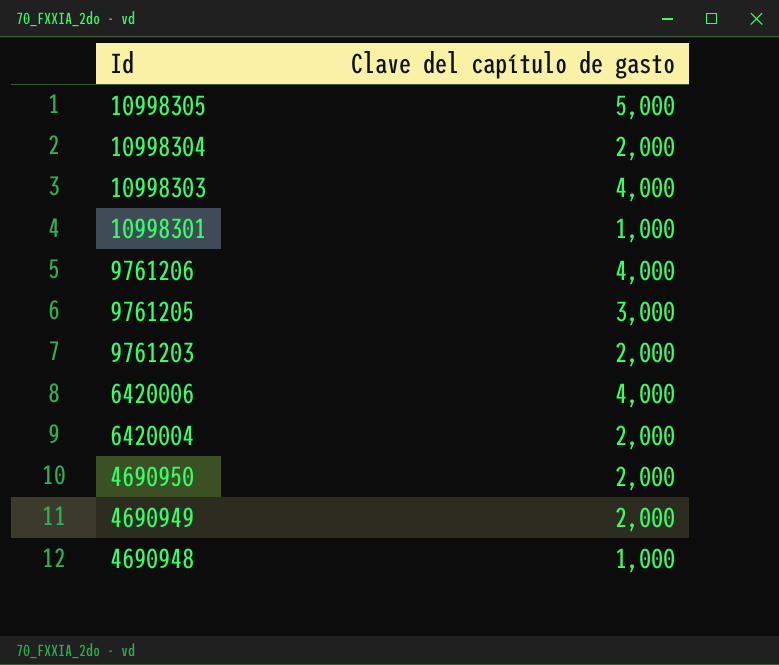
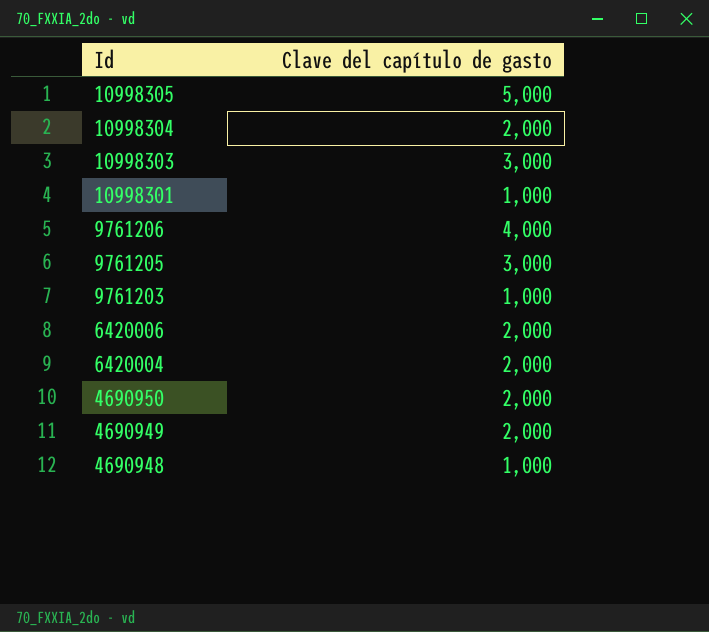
10998303 | Clave del capítulo de gasto: 4,000 -> 3,000
9761203 | Clave del capítulo de gasto: 2,000 -> 1,000
6420006 | Clave del capítulo de gasto: 4,000 -> 2,000

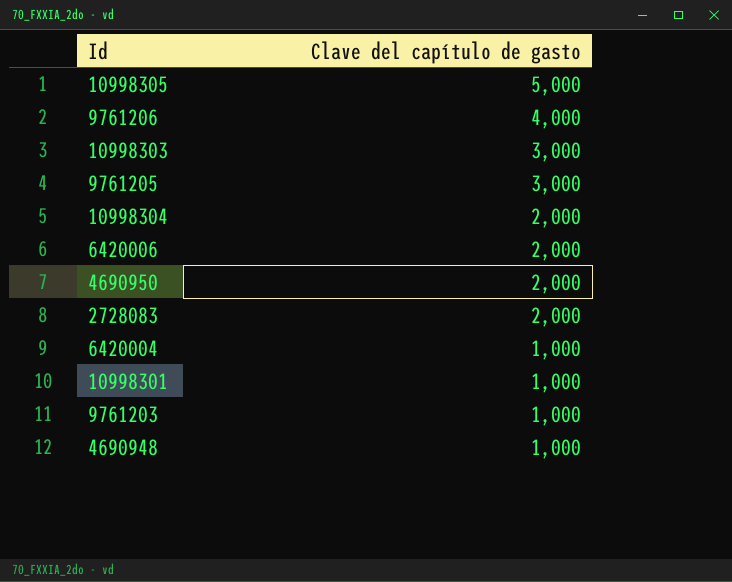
row order: Id descending -> Clave del capítulo de gasto descending
row 4690949: 2,000 -> none
row 2728083: none -> 2,000
6420004 | Clave del capítulo de gasto: 2,000 -> 1,000

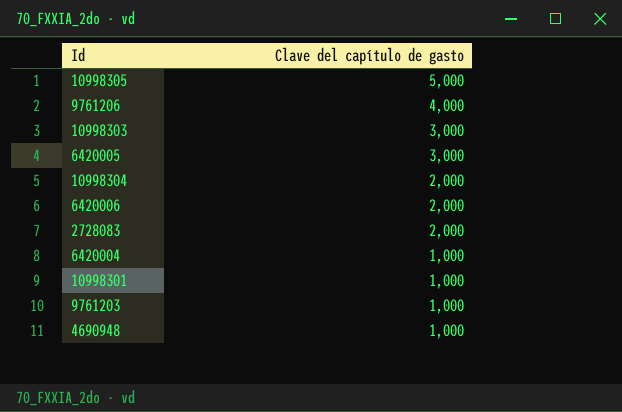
row 9761205: 3,000 -> none
row 4690950: 2,000 -> none
row 6420005: none -> 3,000

